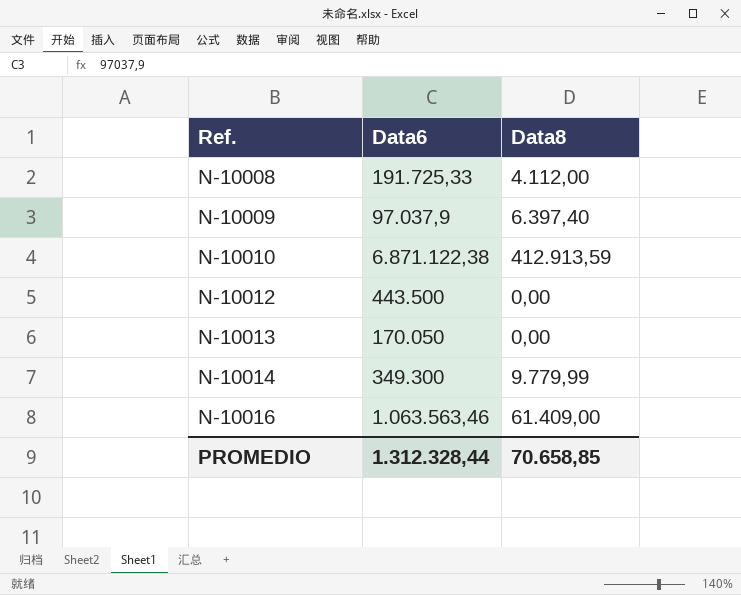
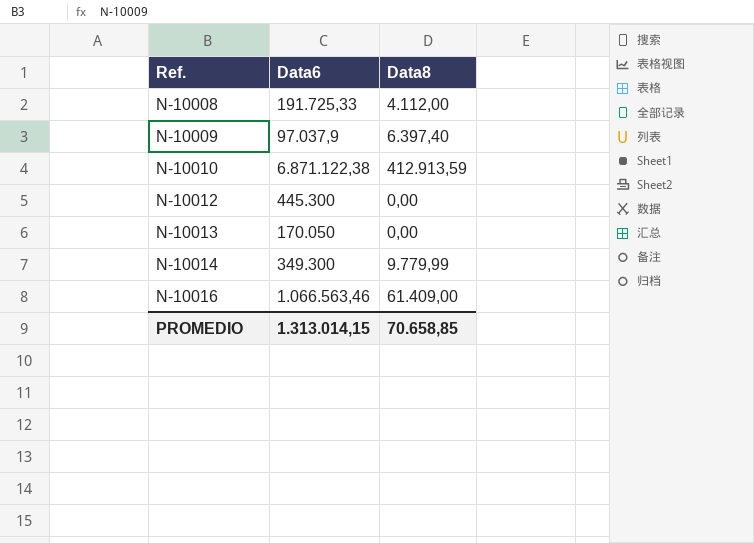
N-10012 | Data6: 443.500 -> 445.300
N-10016 | Data6: 1.063.563,46 -> 1.066.563,46
PROMEDIO | Data6: 1.312.328,44 -> 1.313.014,15

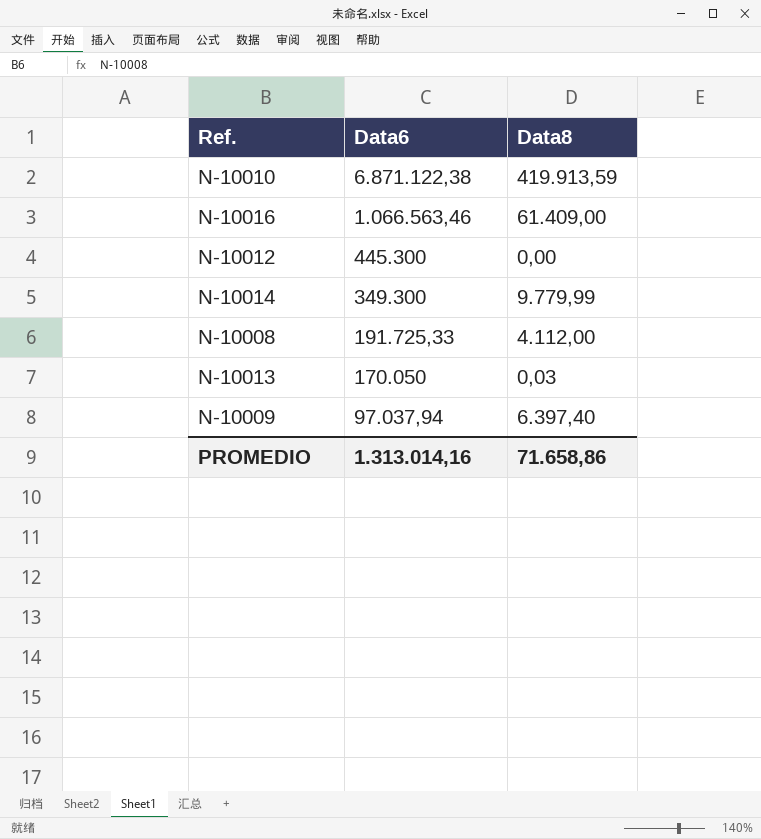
row order: Ref. ascending -> Data6 descending
N-10010 | Data8: 412.913,59 -> 419.913,59
N-10013 | Data8: 0,00 -> 0,03
N-10009 | Data6: 97.037,9 -> 97.037,94
PROMEDIO | Data6: 1.313.014,15 -> 1.313.014,16
PROMEDIO | Data8: 70.658,85 -> 71.658,86

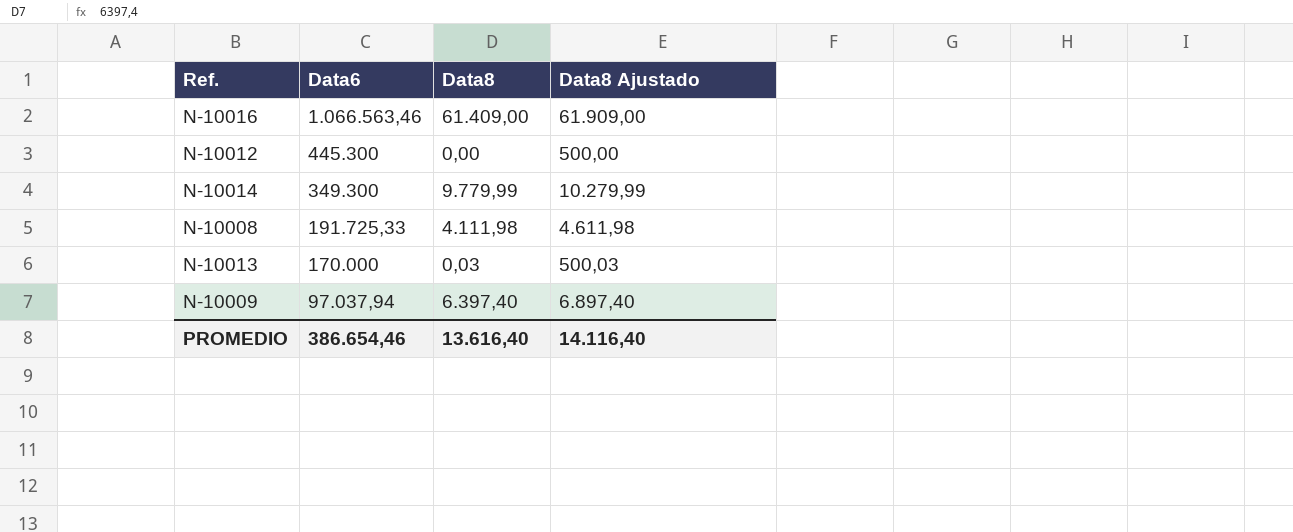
column Data8 Ajustado | formula: none -> [Data8] + 500
row N-10010: 6.871.122,38 | 419.913,59 -> none
N-10008 | Data8: 4.112,00 -> 4.111,98
N-10013 | Data6: 170.050 -> 170.000
PROMEDIO | Data6: 1.313.014,16 -> 386.654,46
PROMEDIO | Data8: 71.658,86 -> 13.616,40

